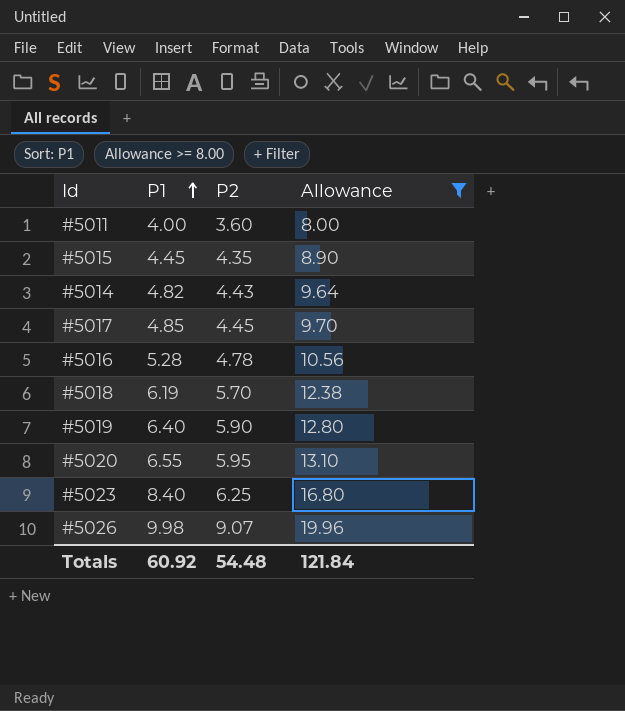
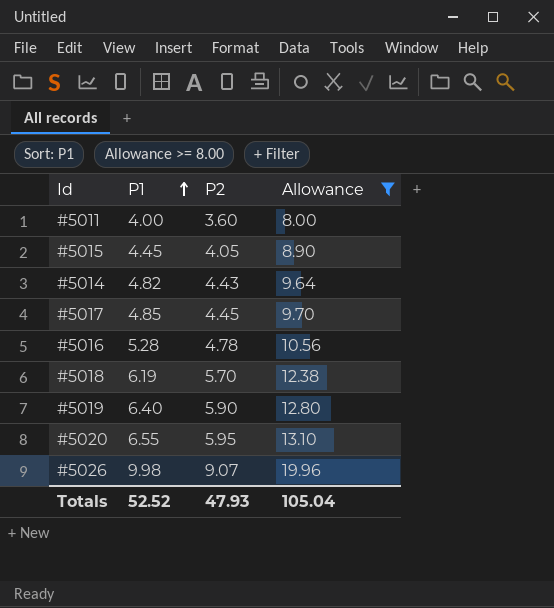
row #5023: 8.40 | 6.25 | 16.80 -> none
#5015 | P2: 4.35 -> 4.05
Totals | P1: 60.92 -> 52.52
Totals | P2: 54.48 -> 47.93
Totals | Allowance: 121.84 -> 105.04

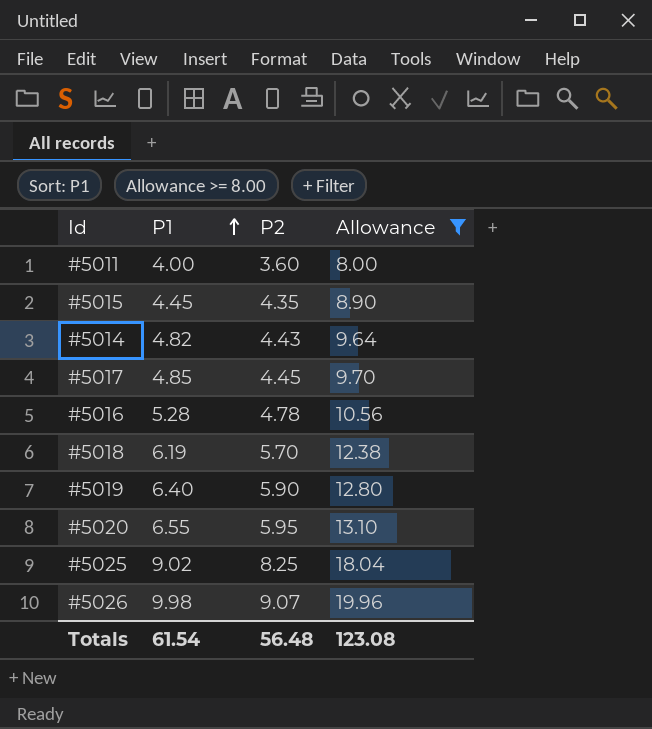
#5015 | P2: 4.05 -> 4.35
row #5025: none -> 9.02 | 8.25 | 18.04
Totals | P1: 52.52 -> 61.54
Totals | P2: 47.93 -> 56.48
Totals | Allowance: 105.04 -> 123.08

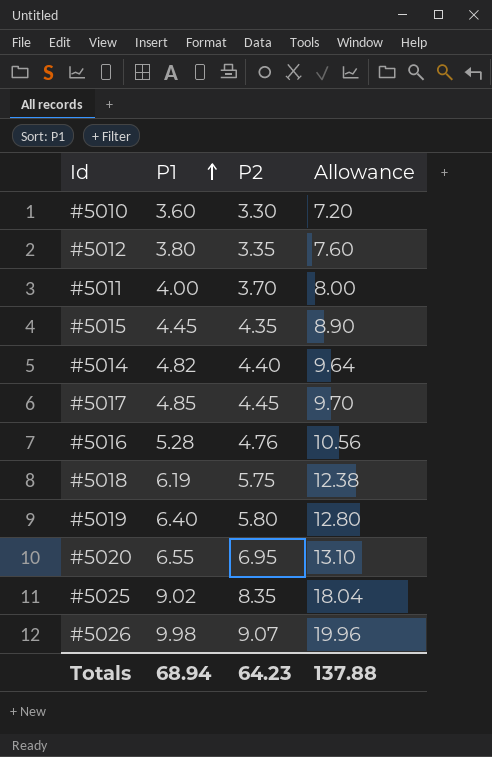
filter: Allowance >= 8.00 -> none
#5011 | P2: 3.60 -> 3.70
#5014 | P2: 4.43 -> 4.40
#5016 | P2: 4.78 -> 4.76
#5018 | P2: 5.70 -> 5.75
#5019 | P2: 5.90 -> 5.80
#5020 | P2: 5.95 -> 6.95
#5025 | P2: 8.25 -> 8.35
Totals | P1: 61.54 -> 68.94
Totals | P2: 56.48 -> 64.23
Totals | Allowance: 123.08 -> 137.88

